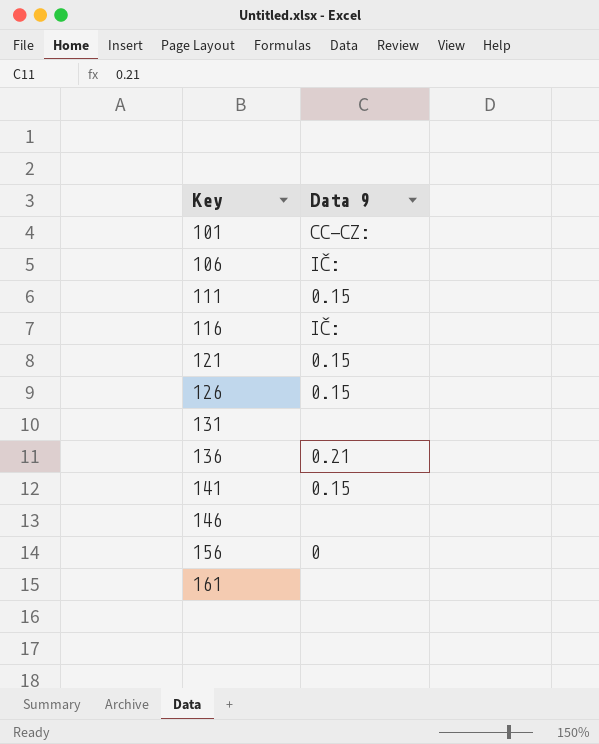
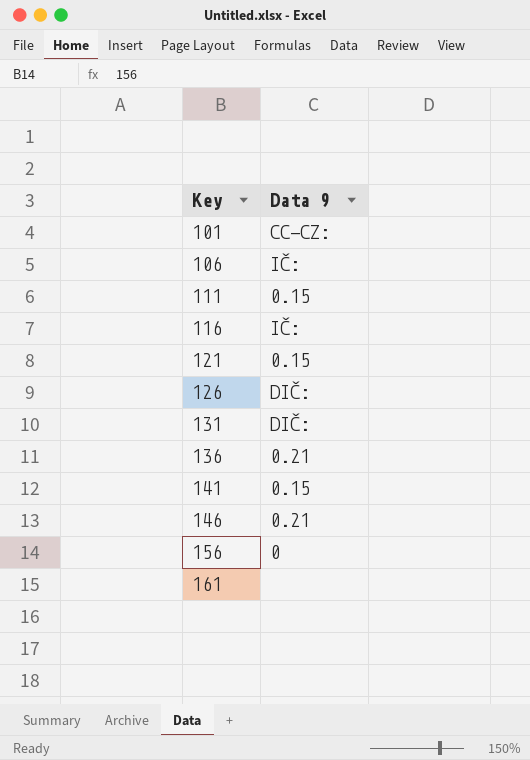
126 | Data 9: 0.15 -> DIČ:
131 | Data 9: none -> DIČ:
146 | Data 9: none -> 0.21

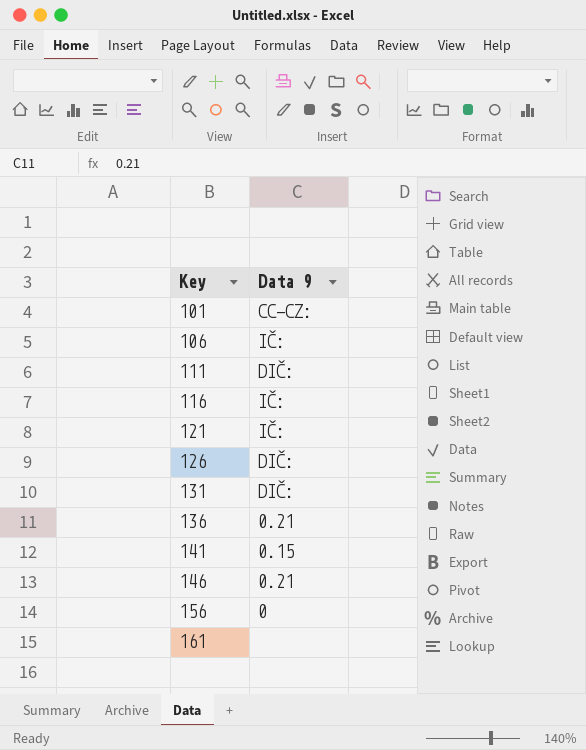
111 | Data 9: 0.15 -> DIČ:
121 | Data 9: 0.15 -> IČ:

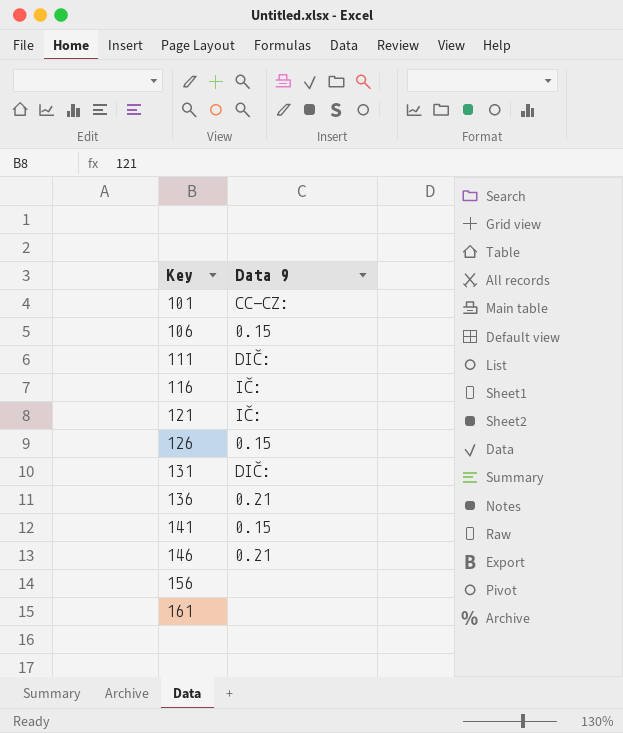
106 | Data 9: IČ: -> 0.15
126 | Data 9: DIČ: -> 0.15
156 | Data 9: 0 -> none

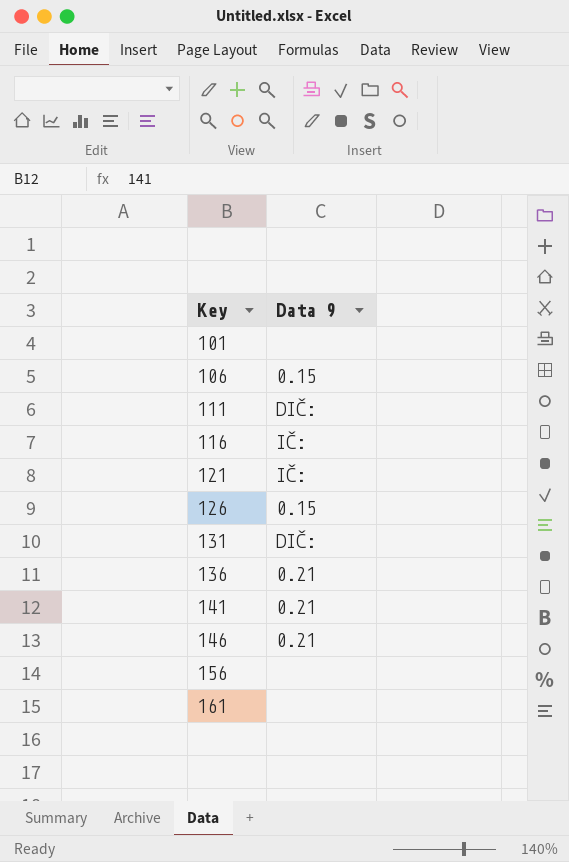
101 | Data 9: CC-CZ: -> none
141 | Data 9: 0.15 -> 0.21

